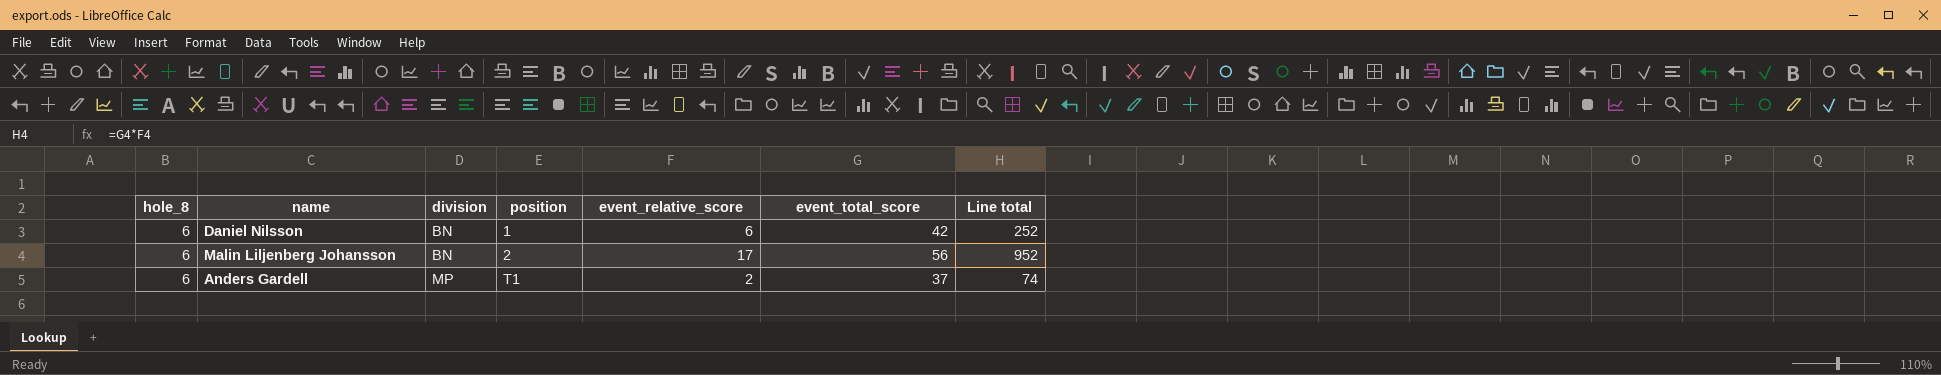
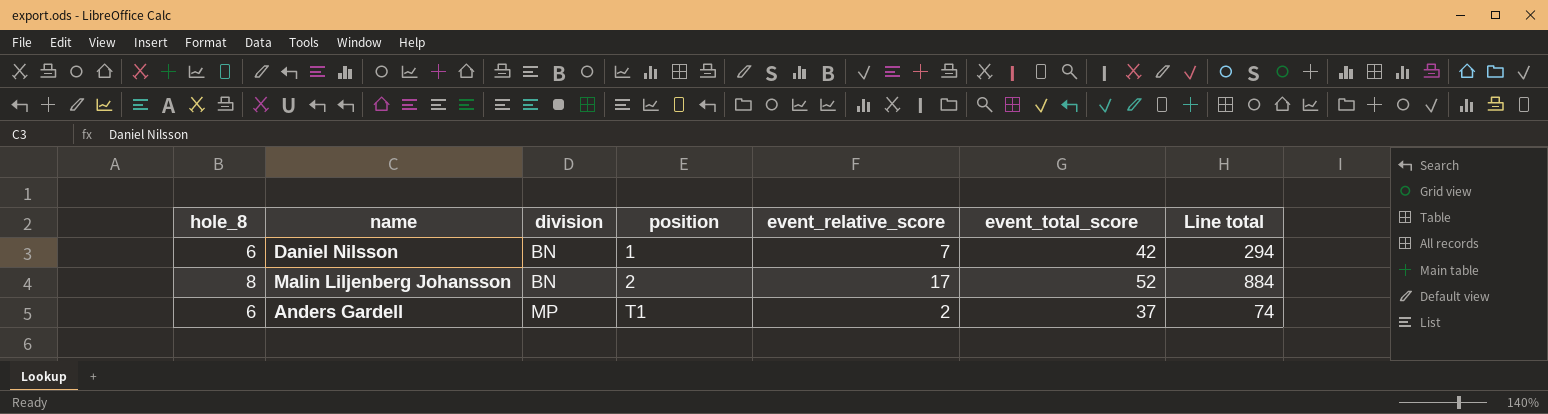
Daniel Nilsson | event_relative_score: 6 -> 7
Daniel Nilsson | Line total: 252 -> 294
Malin Liljenberg Johansson | hole_8: 6 -> 8
Malin Liljenberg Johansson | event_total_score: 56 -> 52
Malin Liljenberg Johansson | Line total: 952 -> 884

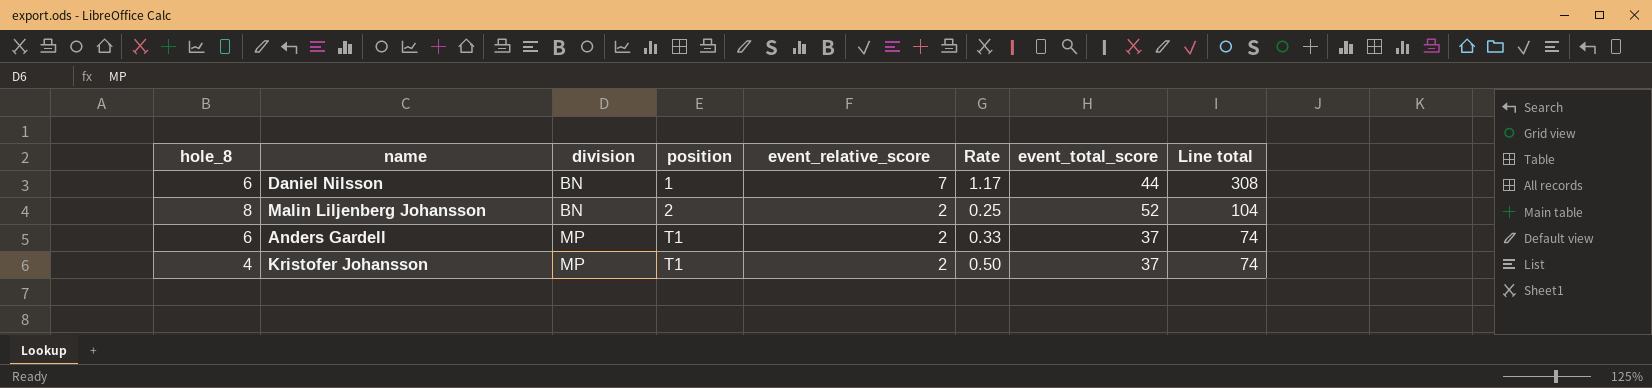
column Rate | formula: none -> [event_relative_score] / [hole_8]
Daniel Nilsson | event_total_score: 42 -> 44
Daniel Nilsson | Line total: 294 -> 308
Malin Liljenberg Johansson | event_relative_score: 17 -> 2
Malin Liljenberg Johansson | Line total: 884 -> 104
row Kristofer Johansson: none -> 4 | MP | T1 | 2 | 0.50 | 37 | 74

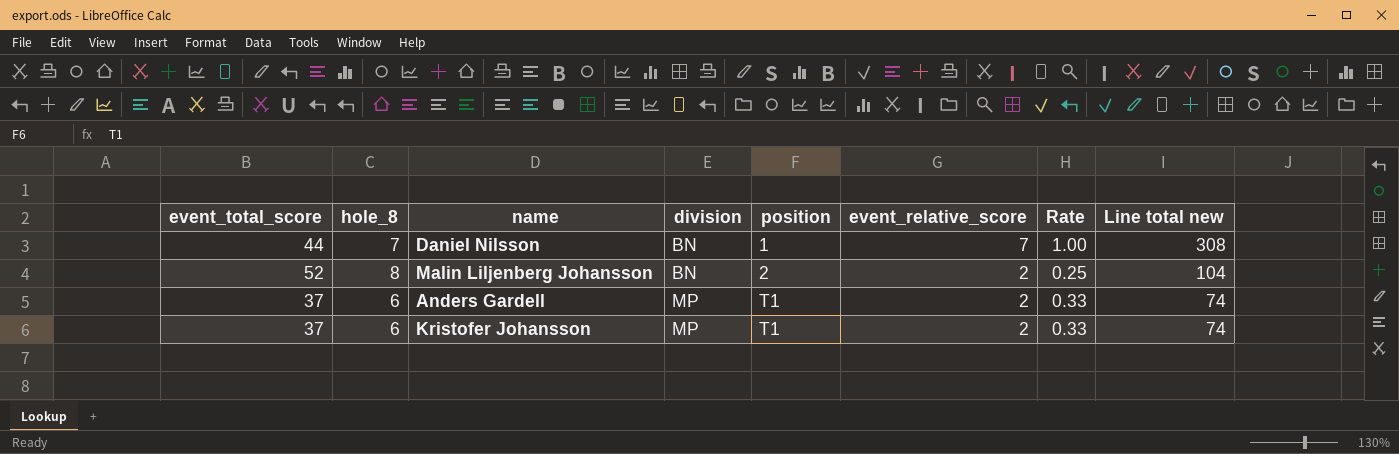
column event_total_score | position: 7 -> 1
column name: Line total -> Line total new
Daniel Nilsson | hole_8: 6 -> 7
Daniel Nilsson | Rate: 1.17 -> 1.00
Kristofer Johansson | hole_8: 4 -> 6
Kristofer Johansson | Rate: 0.50 -> 0.33

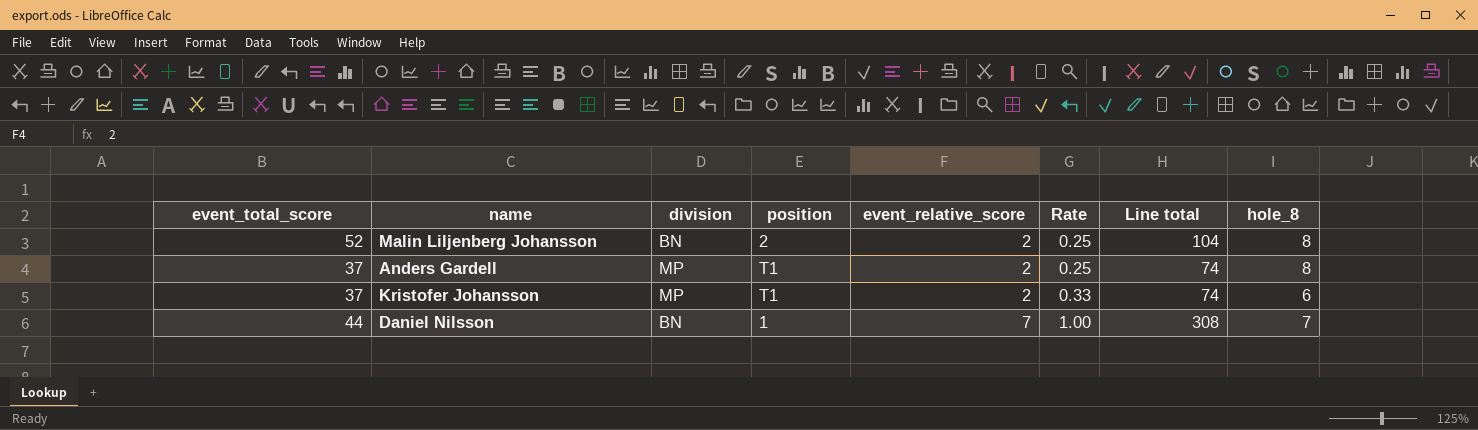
row order: division ascending -> event_relative_score ascending
column name: Line total new -> Line total
column hole_8 | position: 2 -> 8
Anders Gardell | Rate: 0.33 -> 0.25
Anders Gardell | hole_8: 6 -> 8

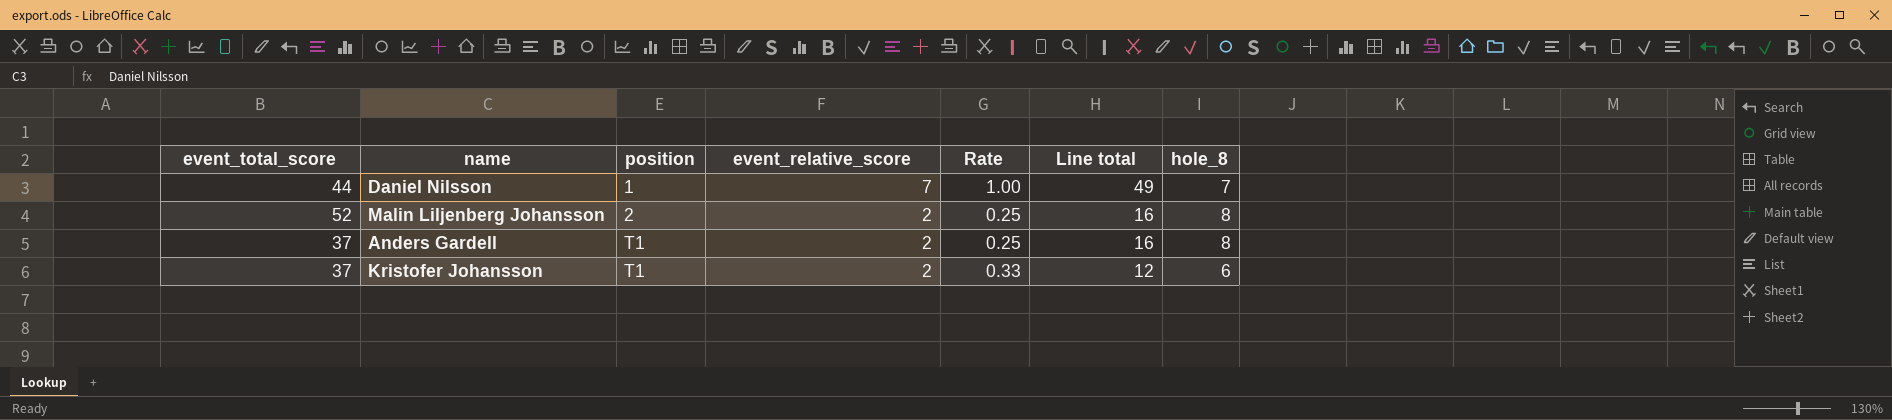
row order: event_relative_score ascending -> position ascending
column division | position: 3 -> none
column Line total | formula: [event_total_score] * [event_relative_score] -> [event_relative_score] * [hole_8]

